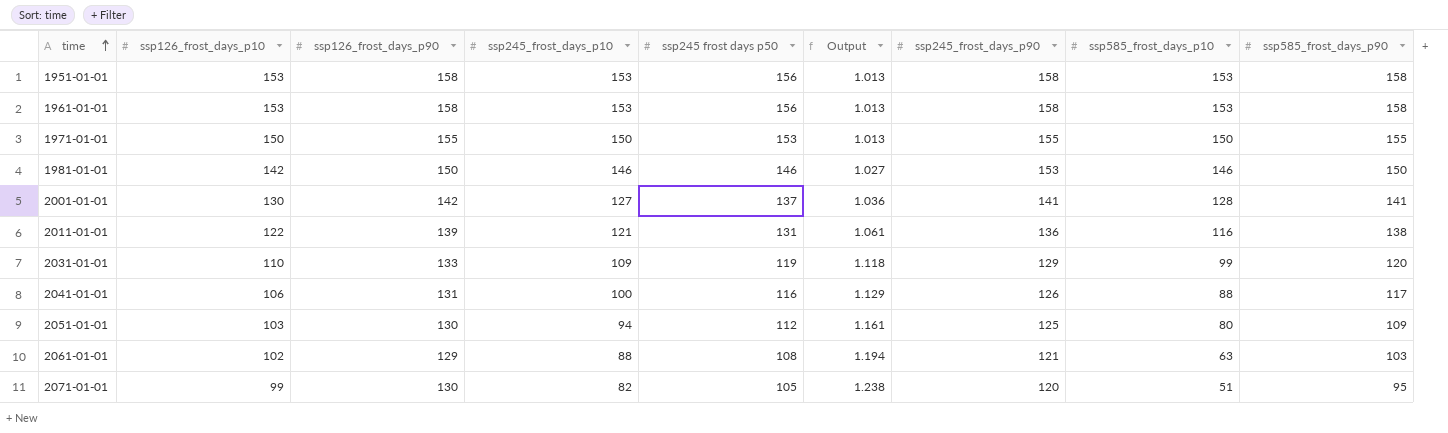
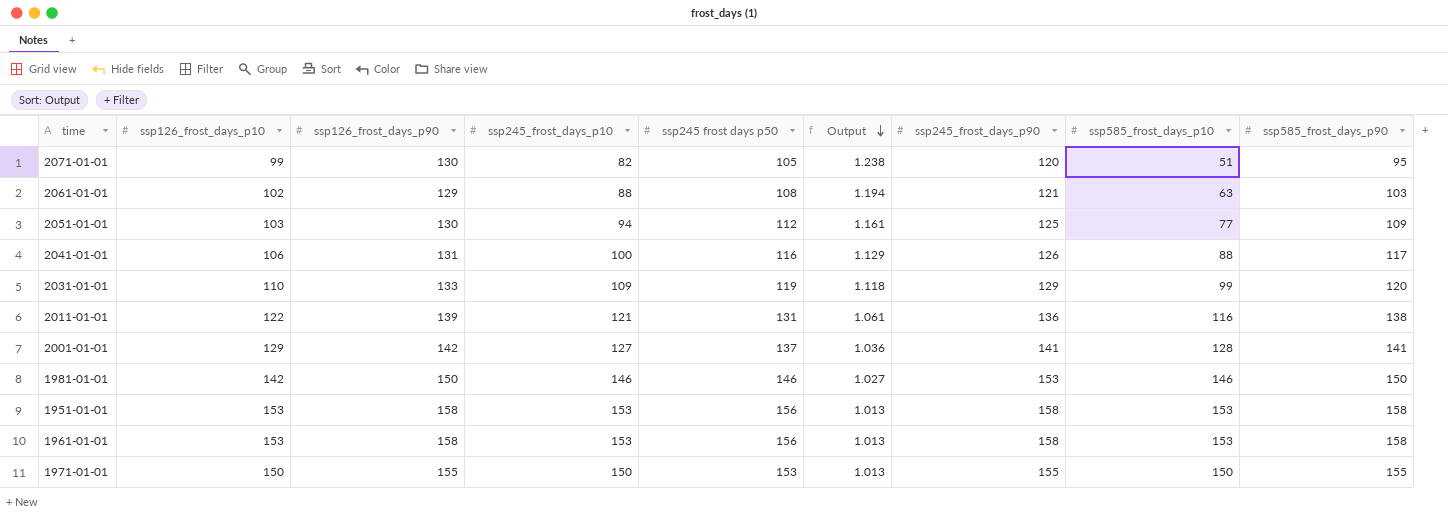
row order: time ascending -> Output descending
2051-01-01 | ssp585_frost_days_p10: 80 -> 77
2001-01-01 | ssp126_frost_days_p10: 130 -> 129

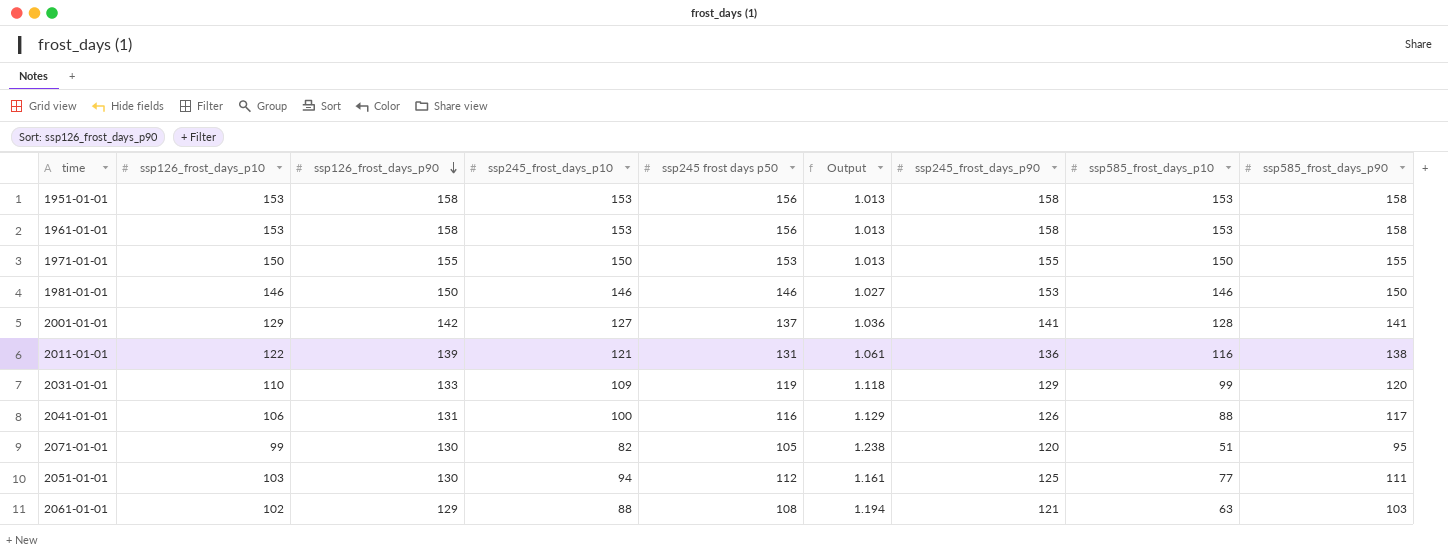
row order: Output descending -> ssp126_frost_days_p90 descending
1981-01-01 | ssp126_frost_days_p10: 142 -> 146
2051-01-01 | ssp585_frost_days_p90: 109 -> 111

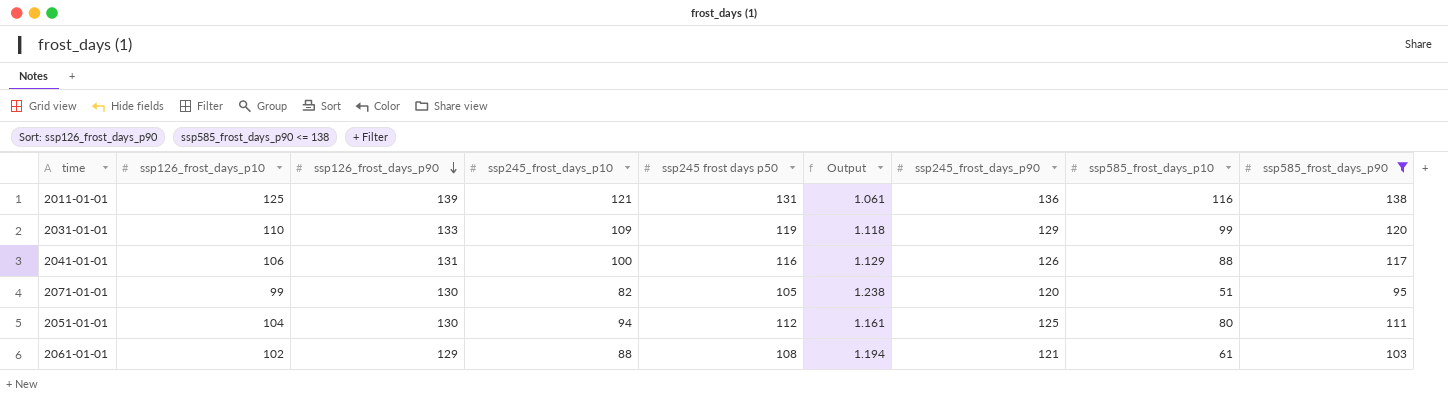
filter: none -> ssp585_frost_days_p90 <= 138
2011-01-01 | ssp126_frost_days_p10: 122 -> 125
2051-01-01 | ssp126_frost_days_p10: 103 -> 104
2051-01-01 | ssp585_frost_days_p10: 77 -> 80
2061-01-01 | ssp585_frost_days_p10: 63 -> 61

